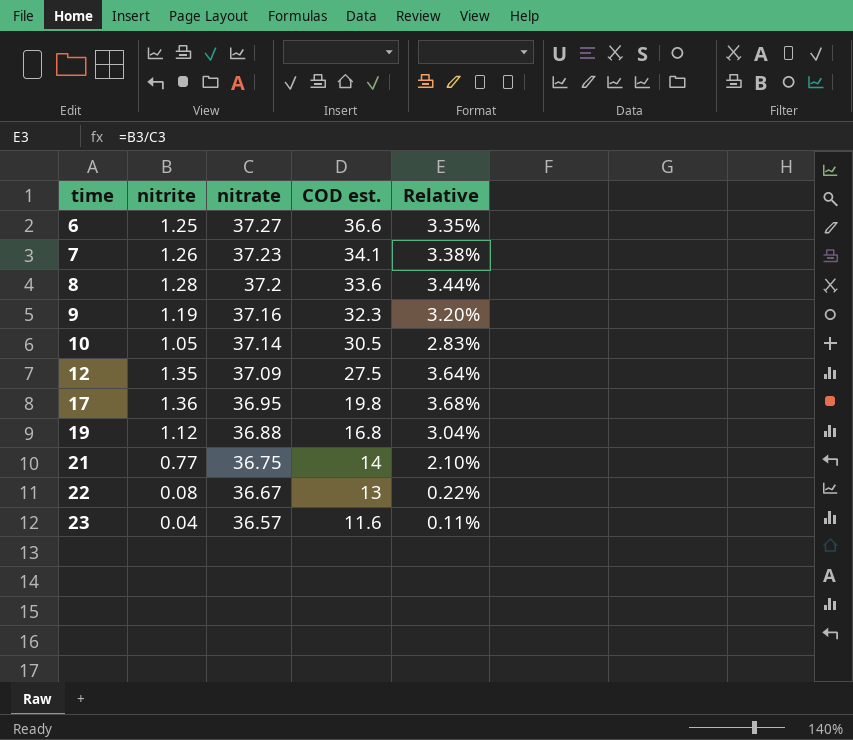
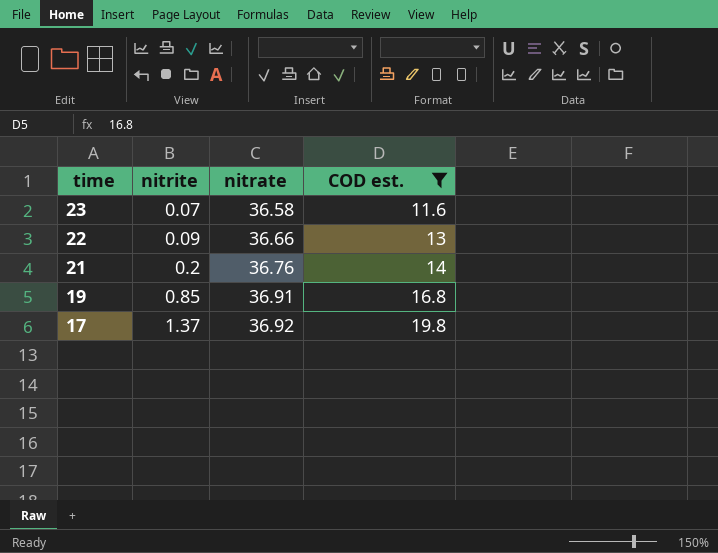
filter: none -> COD est. <= 19.8
row order: time ascending -> time descending
column Relative | formula: [nitrite] / [nitrate] -> none
23 | nitrite: 0.04 -> 0.07
23 | nitrate: 36.57 -> 36.58
22 | nitrite: 0.08 -> 0.09
22 | nitrate: 36.67 -> 36.66
21 | nitrite: 0.77 -> 0.2
21 | nitrate: 36.75 -> 36.76
19 | nitrite: 1.12 -> 0.85
19 | nitrate: 36.88 -> 36.91
17 | nitrite: 1.36 -> 1.37
17 | nitrate: 36.95 -> 36.92

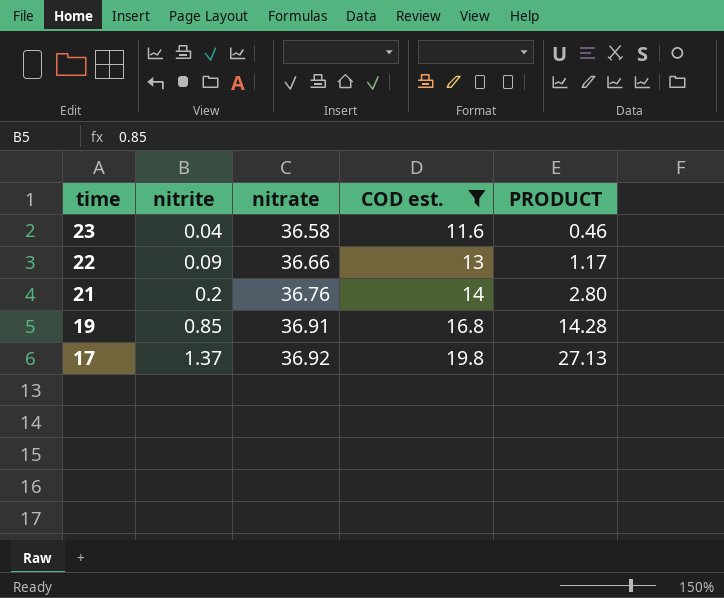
column PRODUCT | formula: none -> [nitrite] * [COD est.]
23 | nitrite: 0.07 -> 0.04

